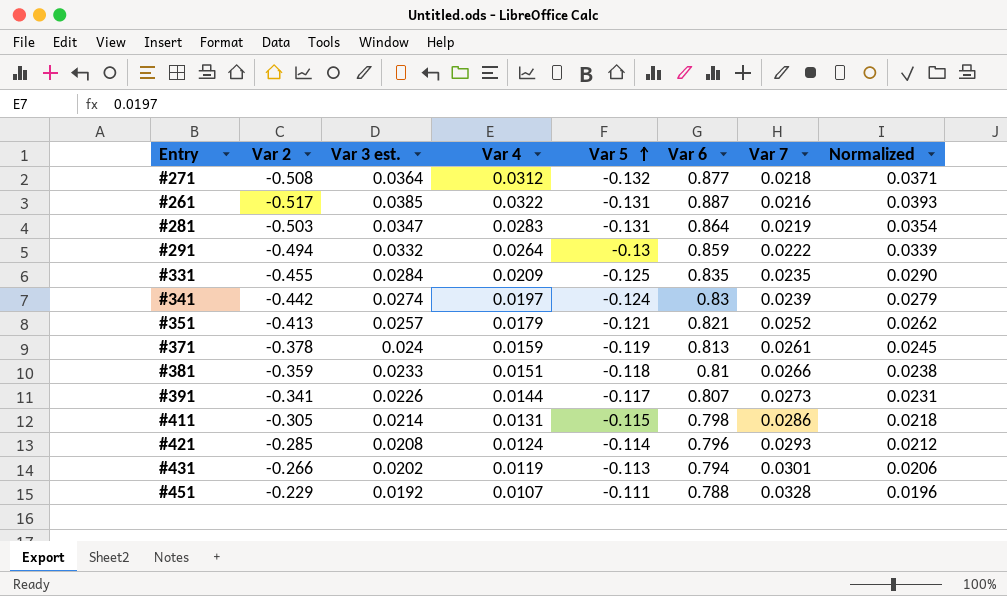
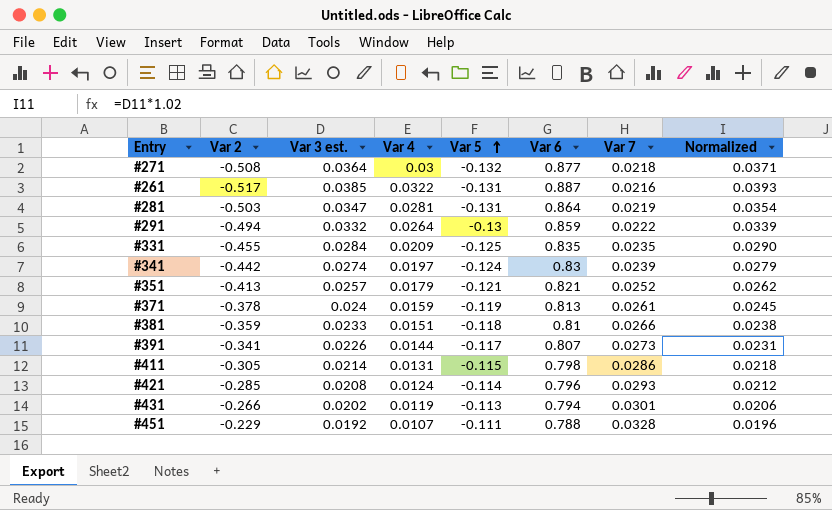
#271 | Var 4: 0.0312 -> 0.03
#281 | Var 4: 0.0283 -> 0.0281

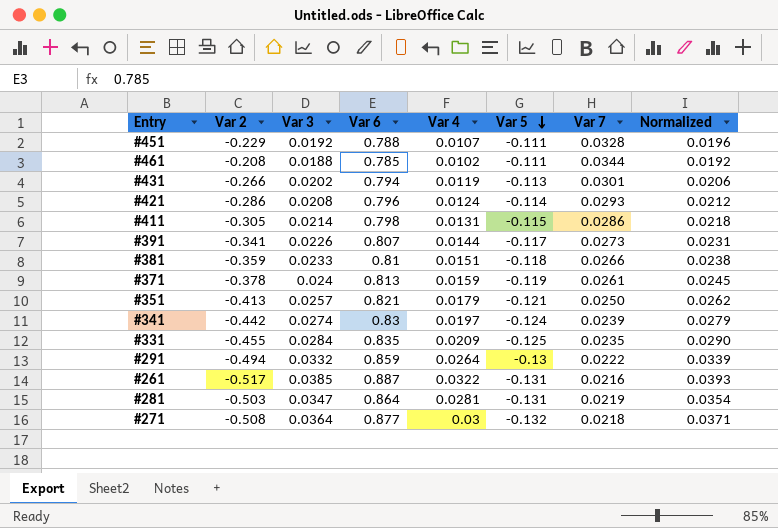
row order: Var 5 ascending -> Var 5 descending
column name: Var 3 est. -> Var 3
column Var 6 | position: 6 -> 4
row #461: none -> -0.208 | 0.0188 | 0.785 | 0.0102 | -0.111 | 0.0344 | 0.0192
#421 | Var 2: -0.285 -> -0.286
#351 | Var 7: 0.0252 -> 0.0250

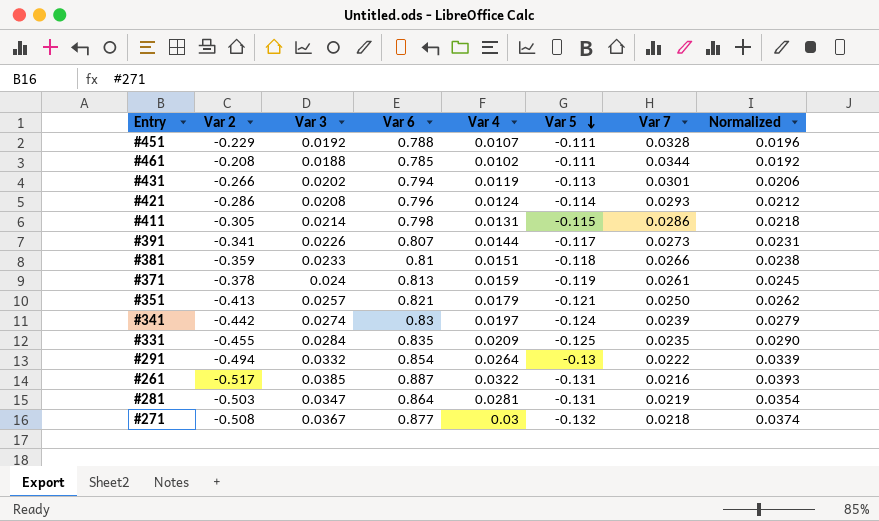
#291 | Var 6: 0.859 -> 0.854
#271 | Var 3: 0.0364 -> 0.0367
#271 | Normalized: 0.0371 -> 0.0374

